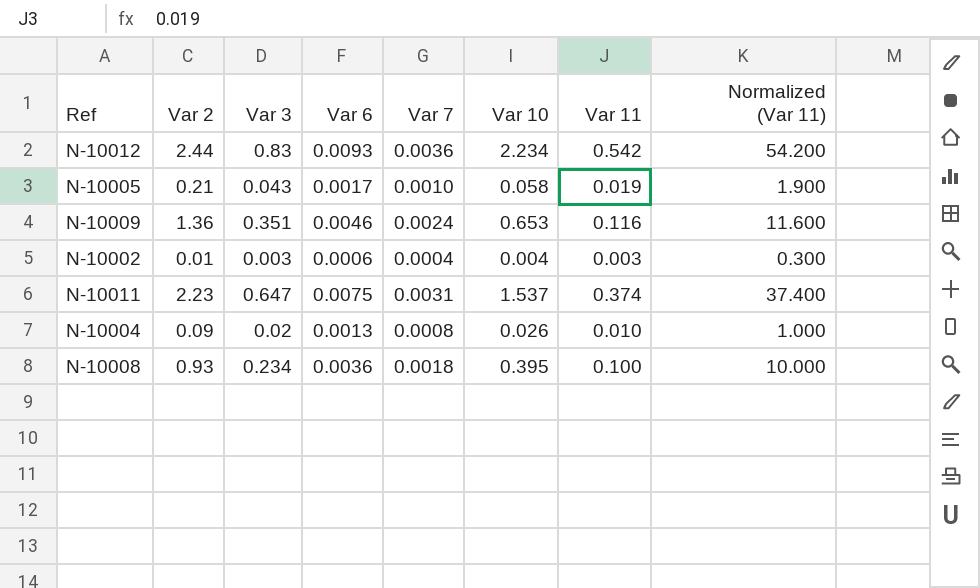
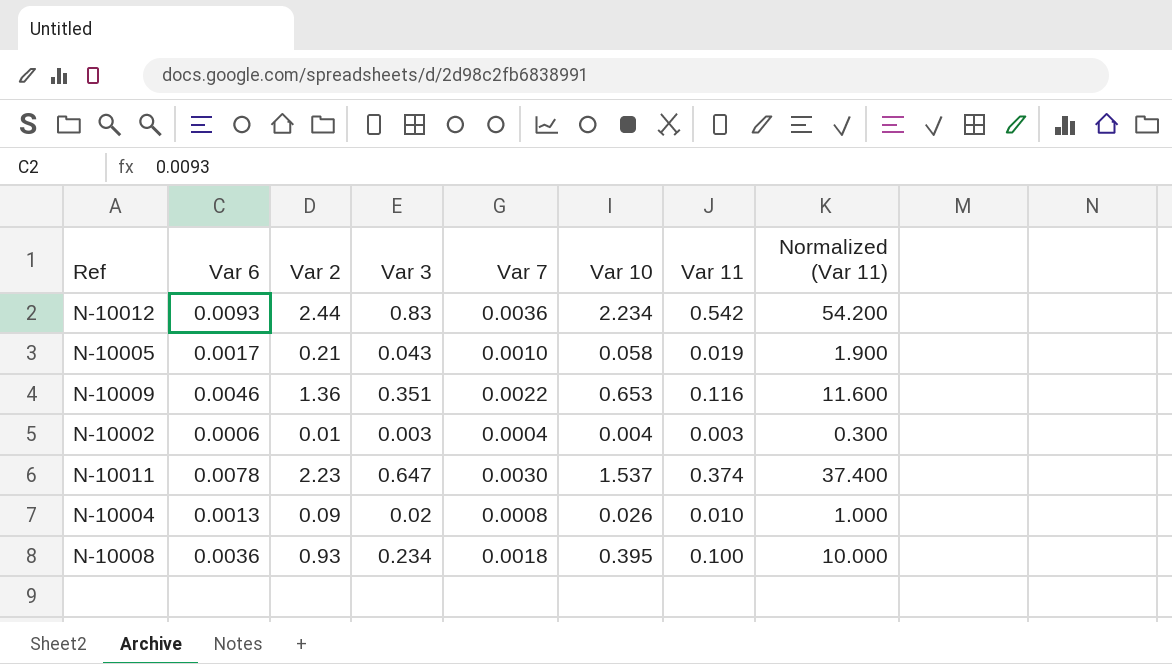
column Var 6 | position: 4 -> 2
N-10009 | Var 7: 0.0024 -> 0.0022
N-10011 | Var 6: 0.0075 -> 0.0078
N-10011 | Var 7: 0.0031 -> 0.0030

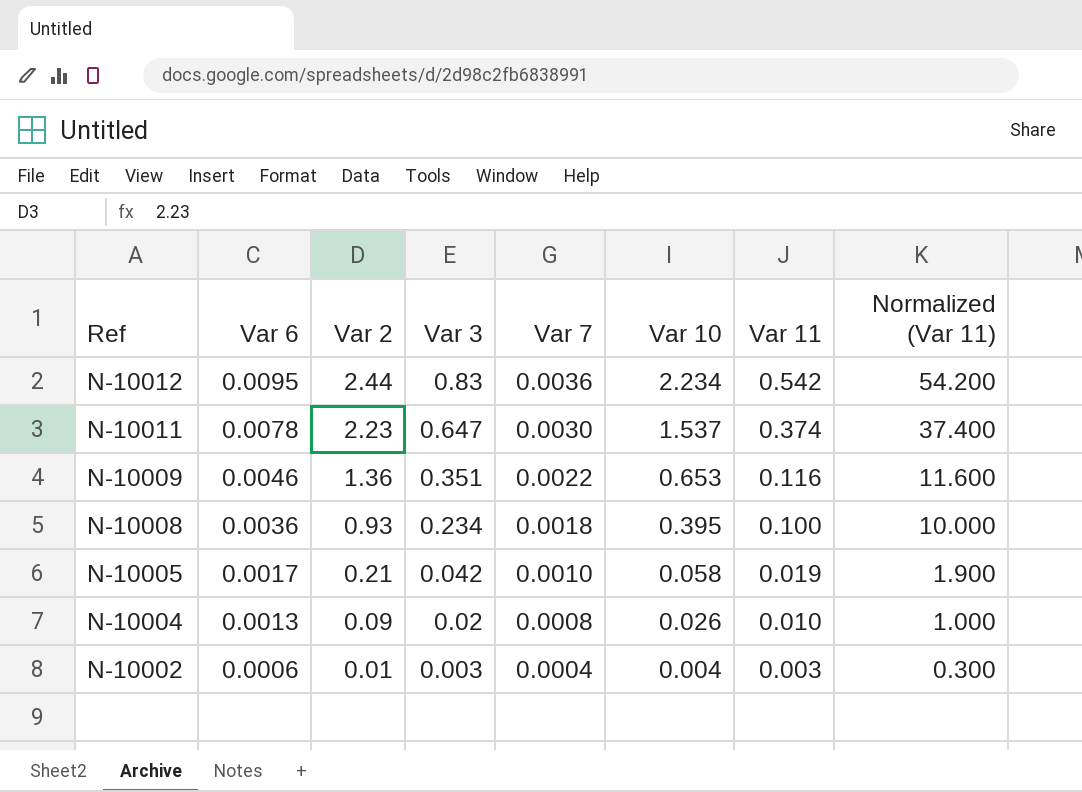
row order: none -> Ref descending
N-10012 | Var 6: 0.0093 -> 0.0095
N-10005 | Var 3: 0.043 -> 0.042

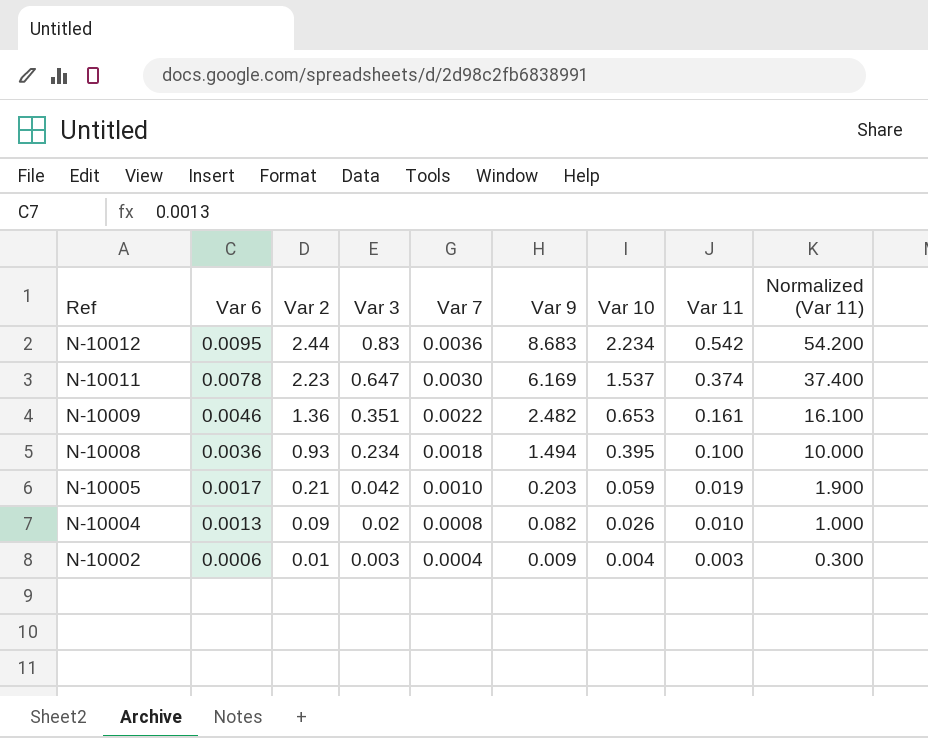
column Var 9 | position: none -> 6
N-10009 | Var 11: 0.116 -> 0.161
N-10009 | Normalized (Var 11): 11.600 -> 16.100
N-10005 | Var 10: 0.058 -> 0.059

